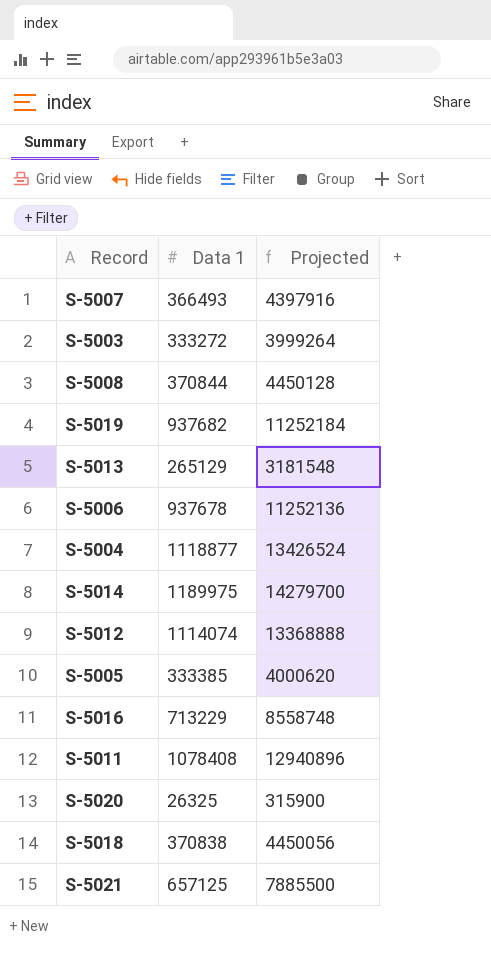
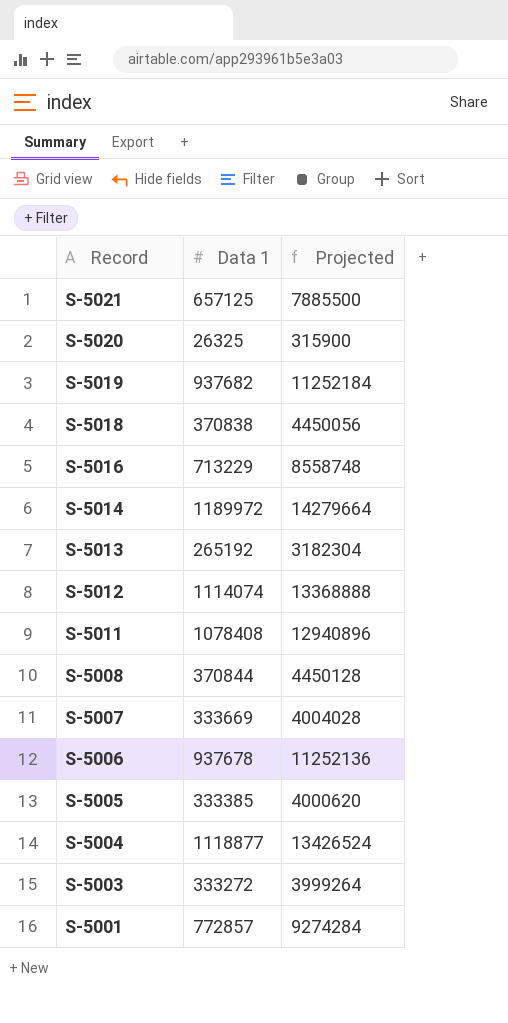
row order: none -> Record descending
S-5014 | Data 1: 1189975 -> 1189972
S-5014 | Projected: 14279700 -> 14279664
S-5013 | Data 1: 265129 -> 265192
S-5013 | Projected: 3181548 -> 3182304
S-5007 | Data 1: 366493 -> 333669
S-5007 | Projected: 4397916 -> 4004028
row S-5001: none -> 772857 | 9274284

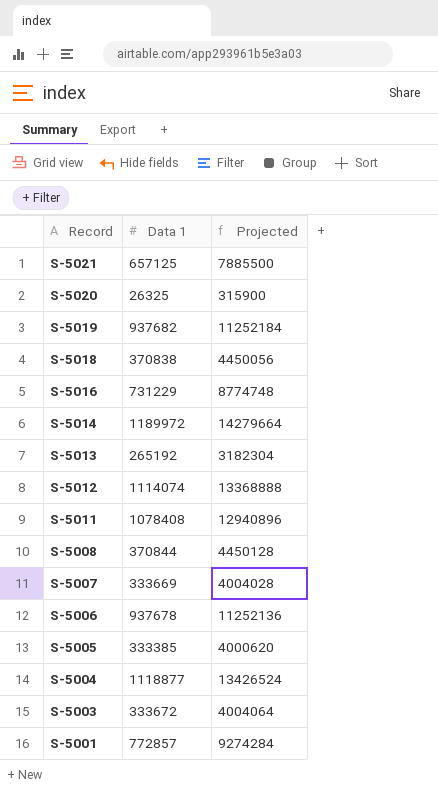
S-5016 | Data 1: 713229 -> 731229
S-5016 | Projected: 8558748 -> 8774748
S-5003 | Data 1: 333272 -> 333672
S-5003 | Projected: 3999264 -> 4004064

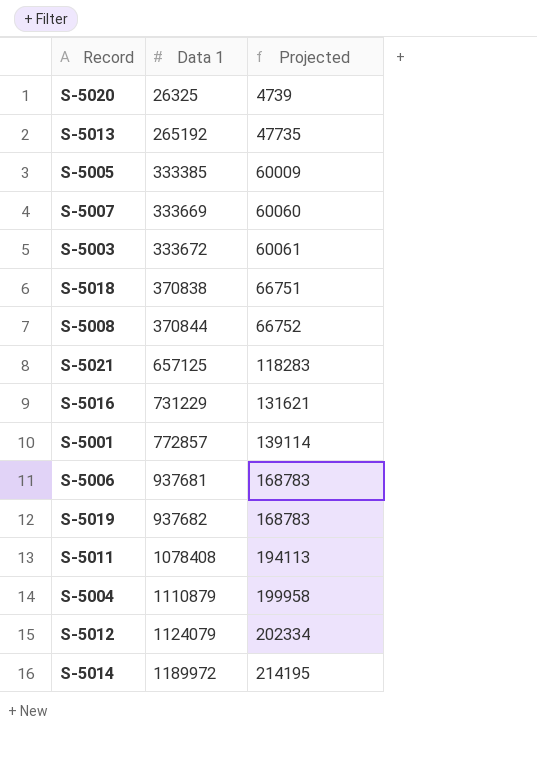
row order: Record descending -> Data 1 ascending
column Projected | formula: [Data 1] * 12 -> [Data 1] * 0.18
S-5006 | Data 1: 937678 -> 937681
S-5004 | Data 1: 1118877 -> 1110879
S-5012 | Data 1: 1114074 -> 1124079

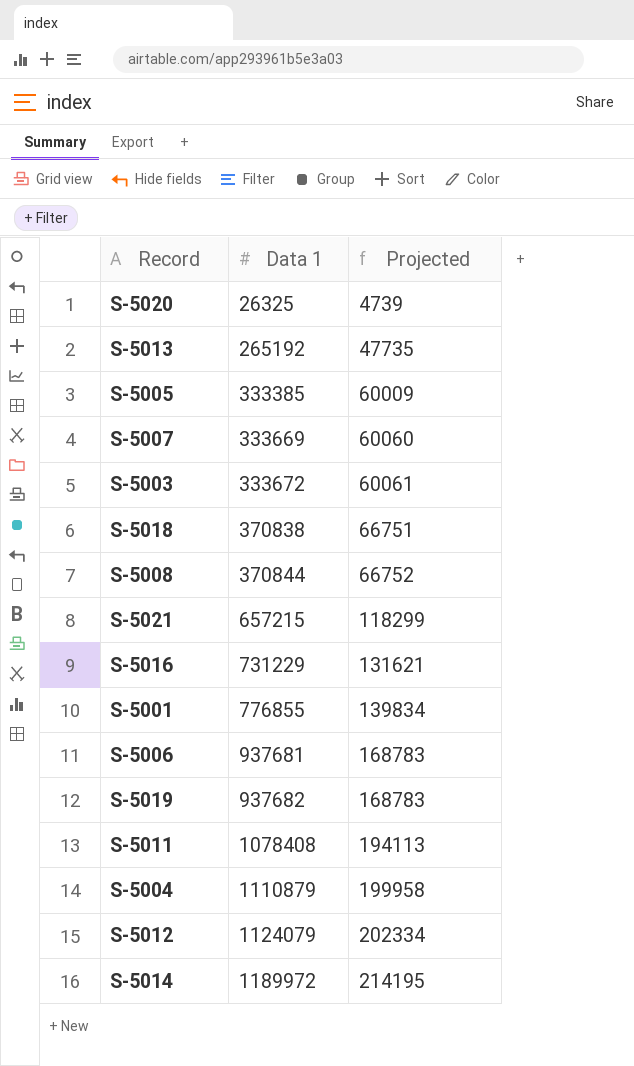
S-5021 | Data 1: 657125 -> 657215
S-5021 | Projected: 118283 -> 118299
S-5001 | Data 1: 772857 -> 776855
S-5001 | Projected: 139114 -> 139834

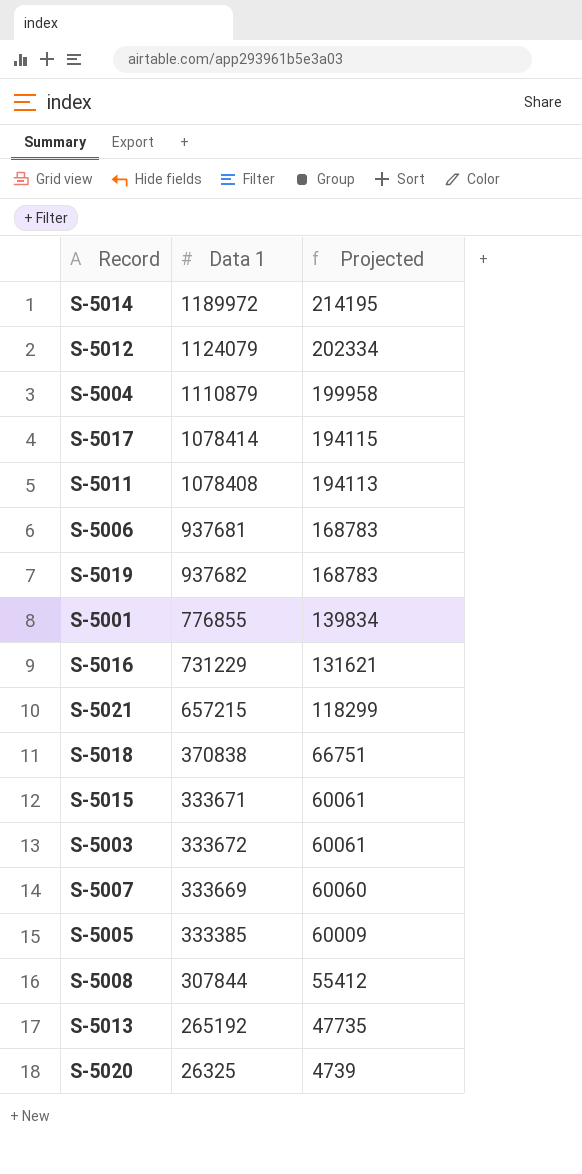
row order: Data 1 ascending -> Projected descending
row S-5017: none -> 1078414 | 194115
row S-5015: none -> 333671 | 60061
S-5008 | Data 1: 370844 -> 307844
S-5008 | Projected: 66752 -> 55412

